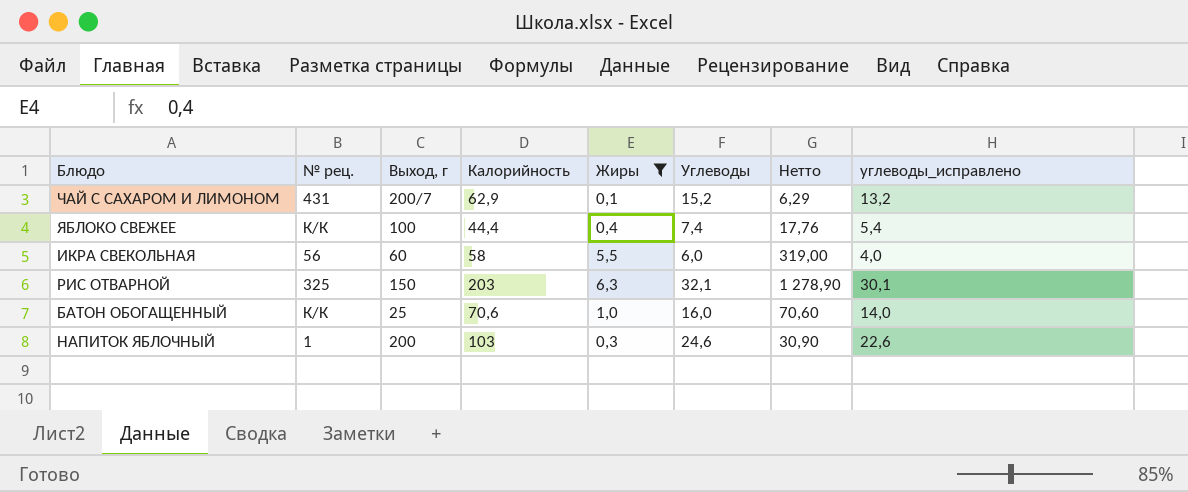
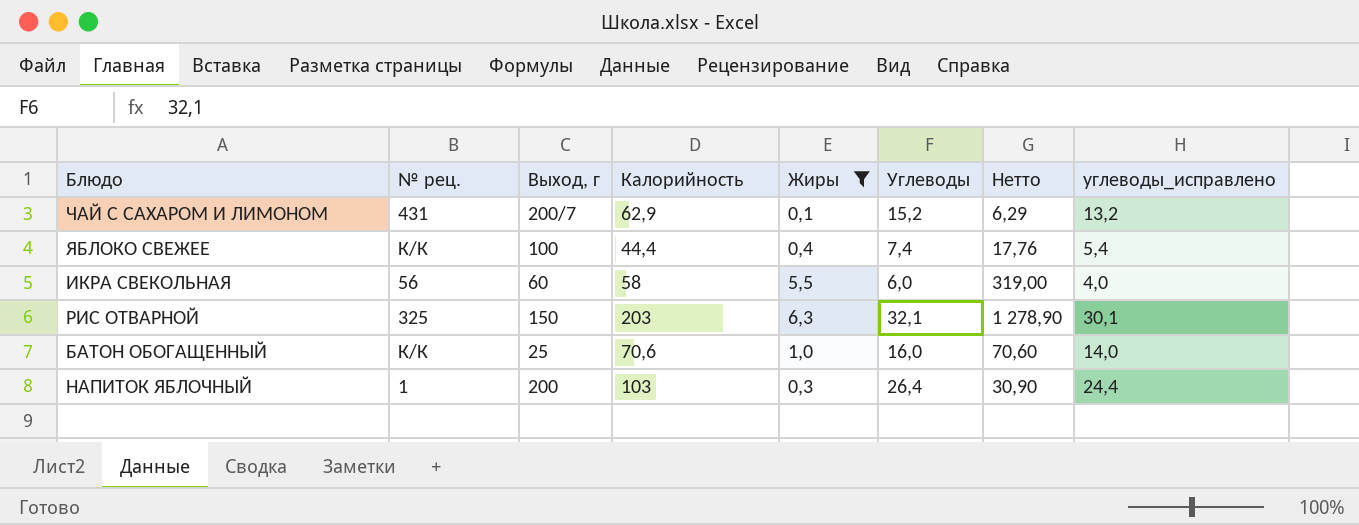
НАПИТОК ЯБЛОЧНЫЙ | Углеводы: 24,6 -> 26,4
НАПИТОК ЯБЛОЧНЫЙ | углеводы_исправлено: 22,6 -> 24,4

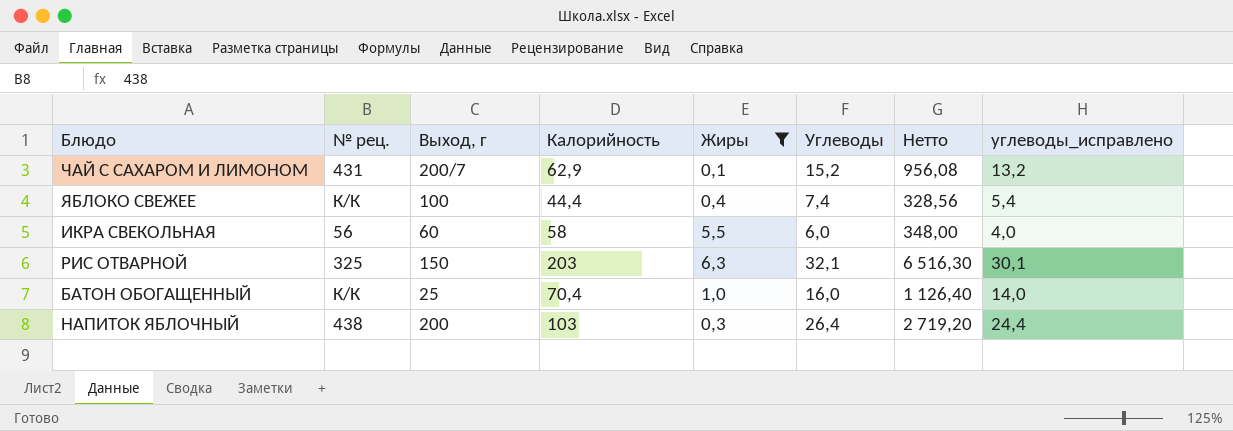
column Нетто | formula: [Калорийность] * [Жиры] -> [Калорийность] * [Углеводы]
БАТОН ОБОГАЩЕННЫЙ | Калорийность: 70,6 -> 70,4
НАПИТОК ЯБЛОЧНЫЙ | № рец.: 1 -> 438

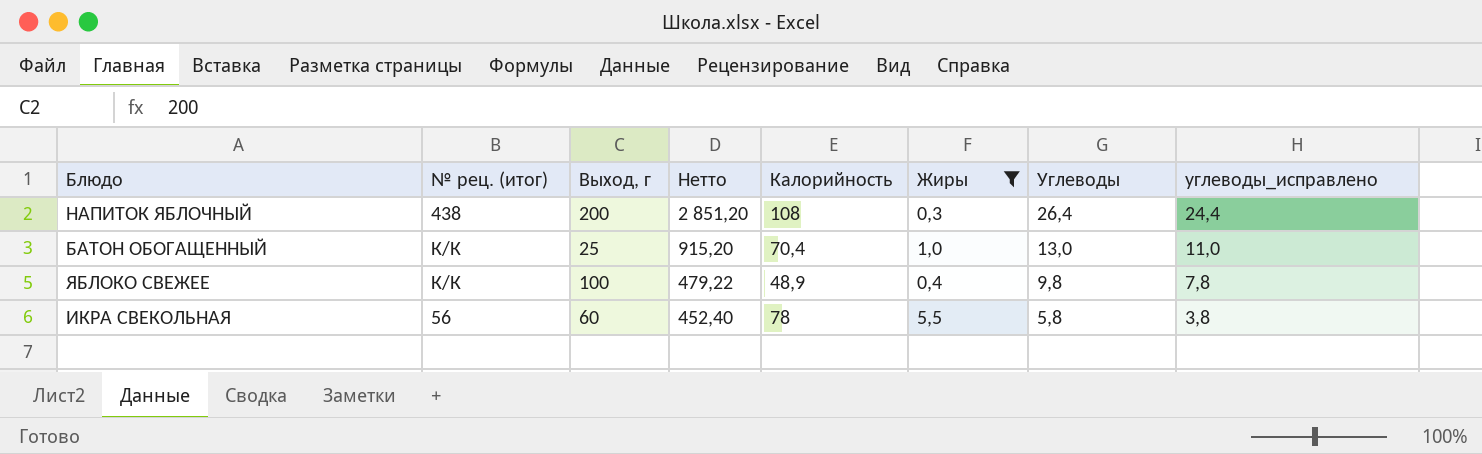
row order: none -> Нетто descending
column name: № рец. -> № рец. (итог)
column Нетто | position: 7 -> 4
row ЧАЙ С САХАРОМ И ЛИМОНОМ: 431 | 200/7 | 62,9 | 0,1 | 15,2 | 956,08 | 13,2 -> none
row РИС ОТВАРНОЙ: 325 | 150 | 203 | 6,3 | 32,1 | 6 516,30 | 30,1 -> none
НАПИТОК ЯБЛОЧНЫЙ | Нетто: 2 719,20 -> 2 851,20
НАПИТОК ЯБЛОЧНЫЙ | Калорийность: 103 -> 108
БАТОН ОБОГАЩЕННЫЙ | Нетто: 1 126,40 -> 915,20
БАТОН ОБОГАЩЕННЫЙ | Углеводы: 16,0 -> 13,0
БАТОН ОБОГАЩЕННЫЙ | углеводы_исправлено: 14,0 -> 11,0
ЯБЛОКО СВЕЖЕЕ | Нетто: 328,56 -> 479,22
ЯБЛОКО СВЕЖЕЕ | Калорийность: 44,4 -> 48,9
ЯБЛОКО СВЕЖЕЕ | Углеводы: 7,4 -> 9,8
ЯБЛОКО СВЕЖЕЕ | углеводы_исправлено: 5,4 -> 7,8
ИКРА СВЕКОЛЬНАЯ | Нетто: 348,00 -> 452,40
ИКРА СВЕКОЛЬНАЯ | Калорийность: 58 -> 78
ИКРА СВЕКОЛЬНАЯ | Углеводы: 6,0 -> 5,8
ИКРА СВЕКОЛЬНАЯ | углеводы_исправлено: 4,0 -> 3,8

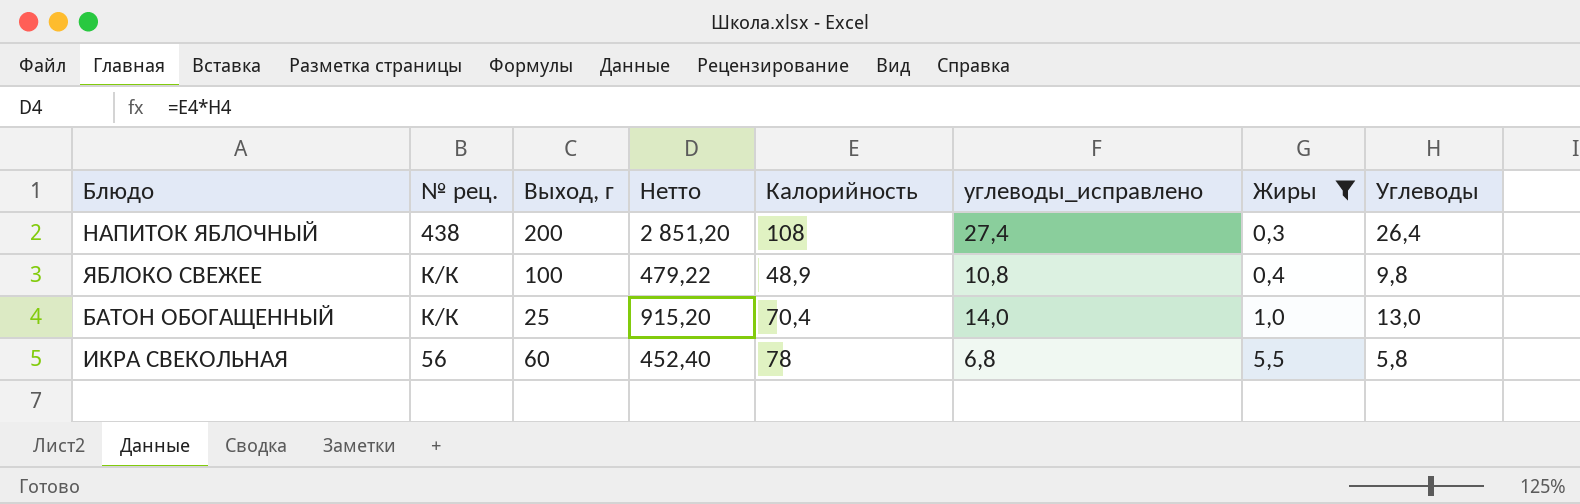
row order: Нетто descending -> Жиры ascending
column name: № рец. (итог) -> № рец.
column углеводы_исправлено | formula: [Углеводы] - 2 -> [Углеводы] + 1
column углеводы_исправлено | position: 8 -> 6

